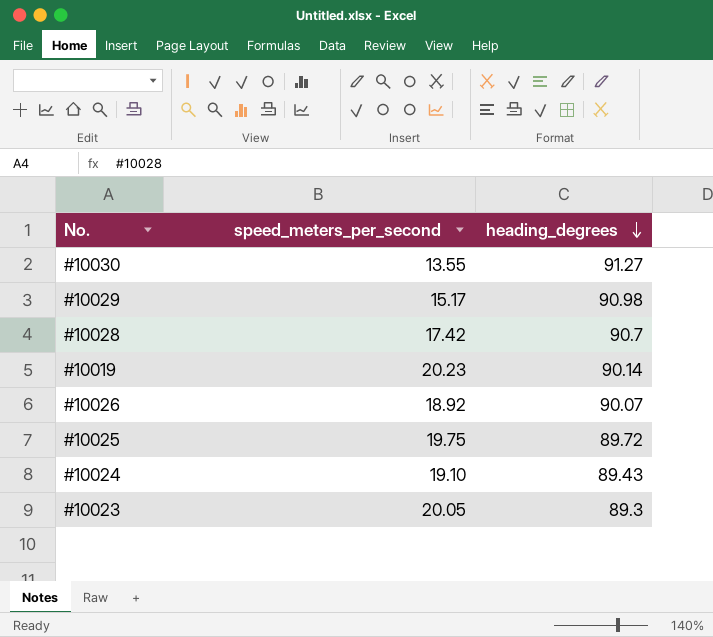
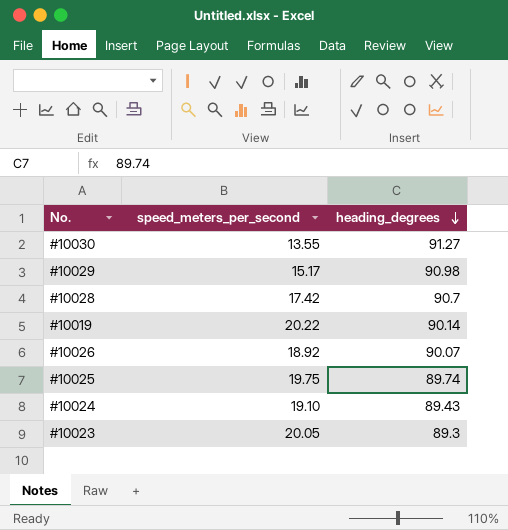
#10019 | speed_meters_per_second: 20.23 -> 20.22
#10025 | heading_degrees: 89.72 -> 89.74

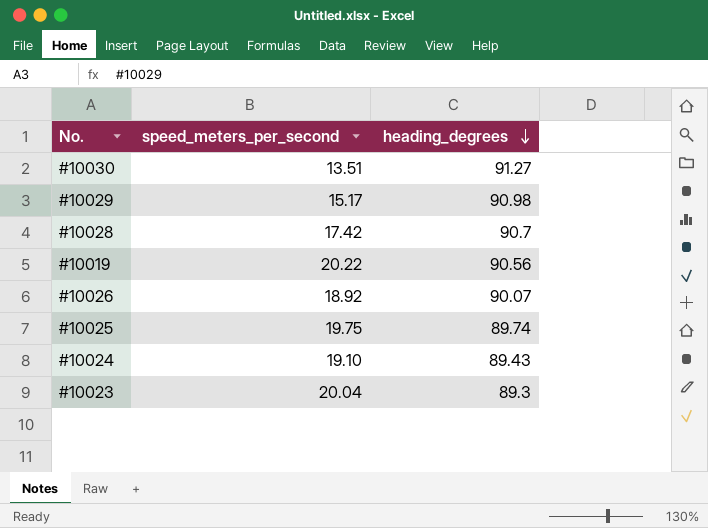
#10030 | speed_meters_per_second: 13.55 -> 13.51
#10019 | heading_degrees: 90.14 -> 90.56
#10023 | speed_meters_per_second: 20.05 -> 20.04

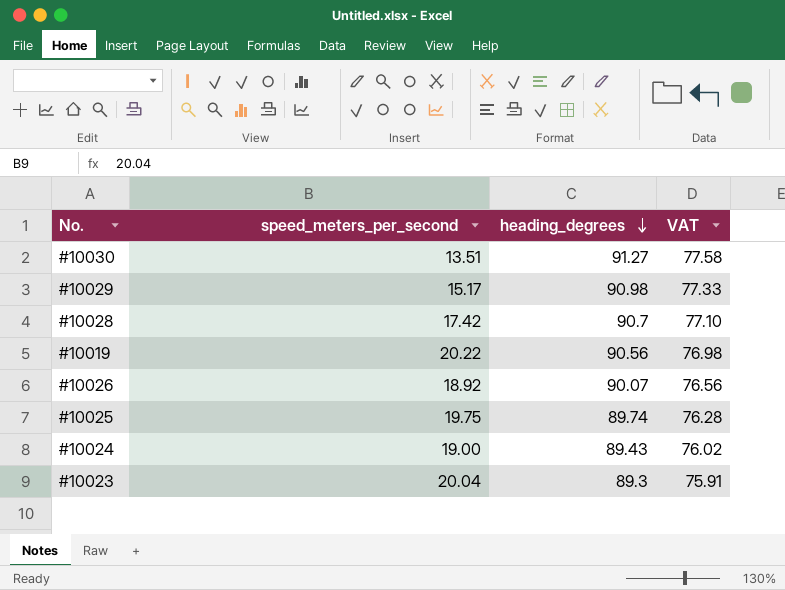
column VAT | formula: none -> [heading_degrees] * 0.85
#10024 | speed_meters_per_second: 19.10 -> 19.00

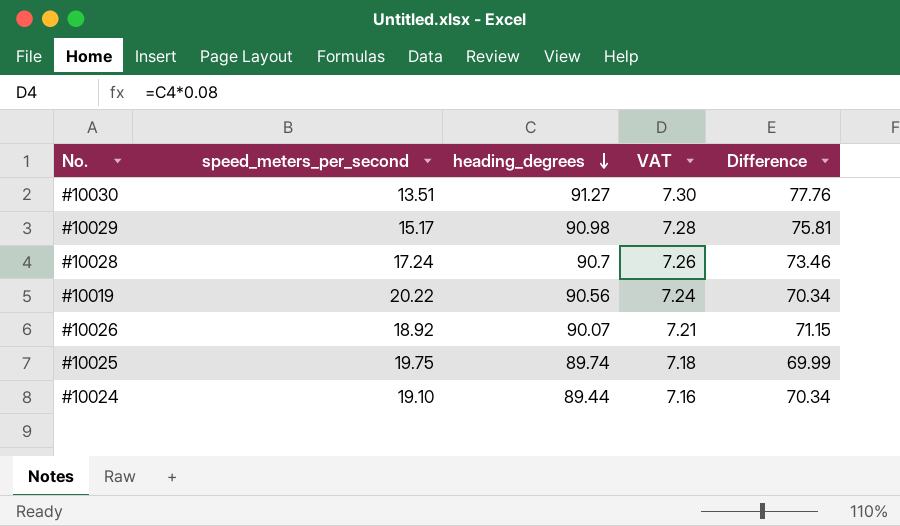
column VAT | formula: [heading_degrees] * 0.85 -> [heading_degrees] * 0.08
column Difference | formula: none -> [heading_degrees] - [speed_meters_per_second]
row #10023: 20.04 | 89.3 | 75.91 -> none
#10028 | speed_meters_per_second: 17.42 -> 17.24
#10024 | speed_meters_per_second: 19.00 -> 19.10
#10024 | heading_degrees: 89.43 -> 89.44

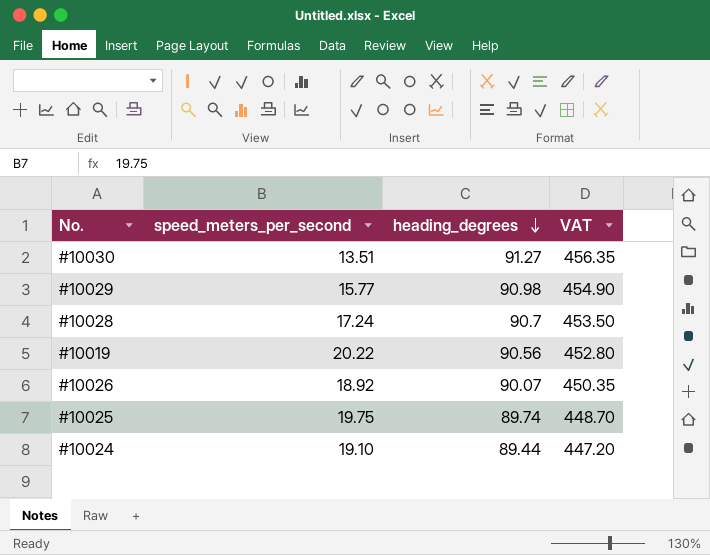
column Difference | formula: [heading_degrees] - [speed_meters_per_second] -> none
column VAT | formula: [heading_degrees] * 0.08 -> [heading_degrees] * 5
#10029 | speed_meters_per_second: 15.17 -> 15.77

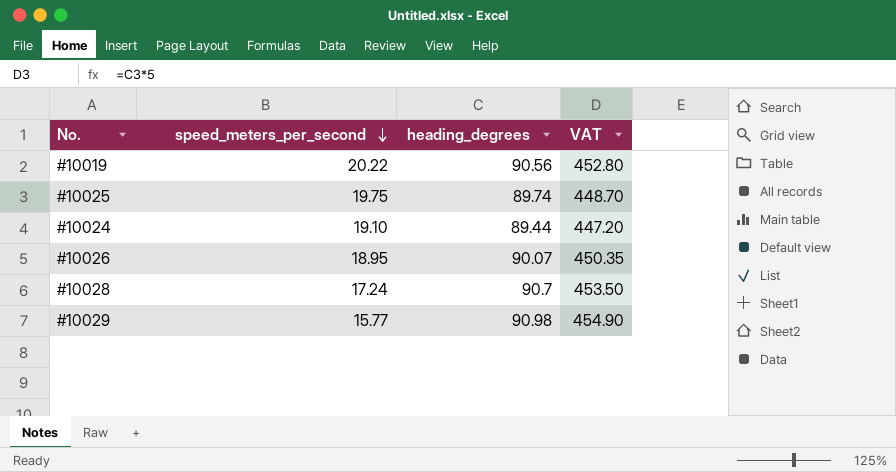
row order: heading_degrees descending -> speed_meters_per_second descending
row #10030: 13.51 | 91.27 | 456.35 -> none
#10026 | speed_meters_per_second: 18.92 -> 18.95

